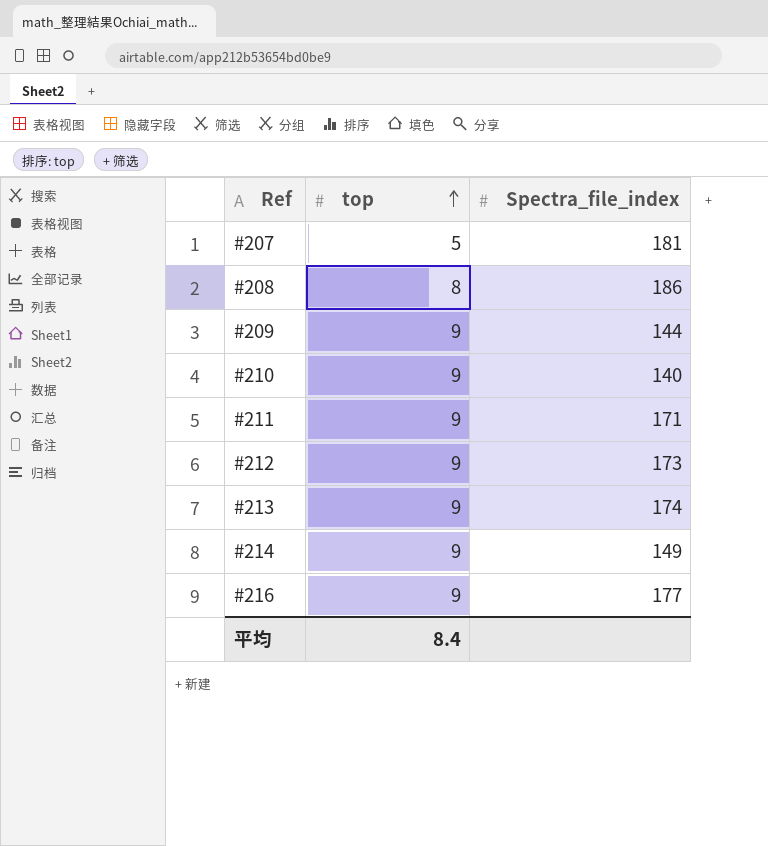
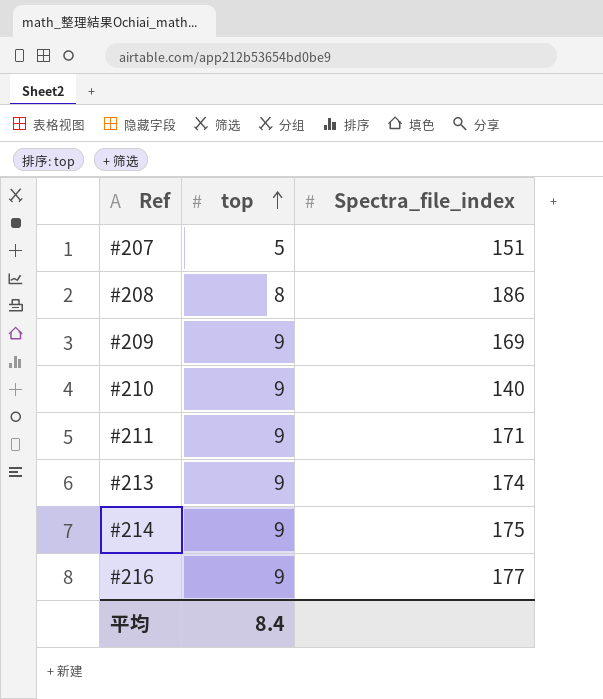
row #212: 9 | 173 -> none
#207 | Spectra_file_index: 181 -> 151
#209 | Spectra_file_index: 144 -> 169
#214 | Spectra_file_index: 149 -> 175

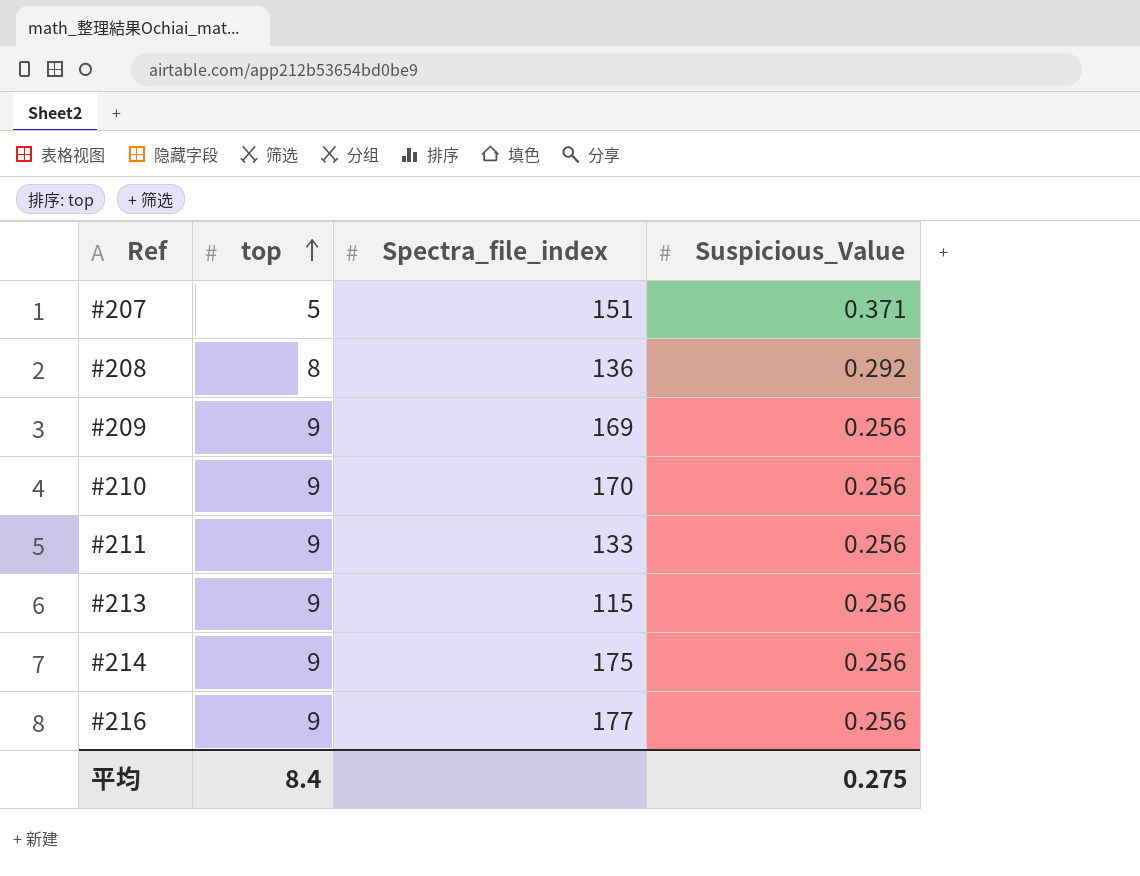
column Suspicious_Value | position: none -> 4
#208 | Spectra_file_index: 186 -> 136
#210 | Spectra_file_index: 140 -> 170
#211 | Spectra_file_index: 171 -> 133
#213 | Spectra_file_index: 174 -> 115

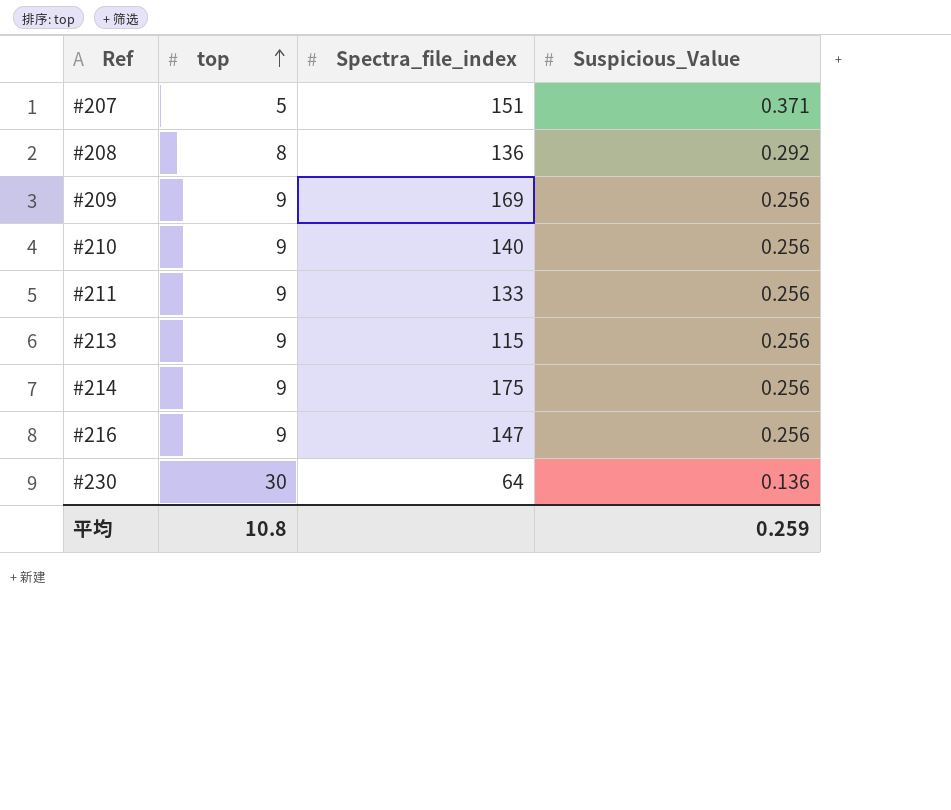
#210 | Spectra_file_index: 170 -> 140
#216 | Spectra_file_index: 177 -> 147
row #230: none -> 30 | 64 | 0.136
平均 | top: 8.4 -> 10.8
平均 | Suspicious_Value: 0.275 -> 0.259

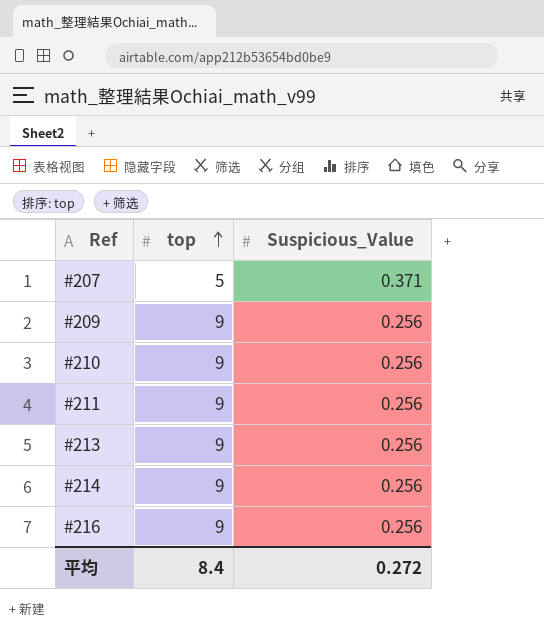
column Spectra_file_index | position: 3 -> none
row #208: 8 | 136 | 0.292 -> none
row #230: 30 | 64 | 0.136 -> none
平均 | top: 10.8 -> 8.4
平均 | Suspicious_Value: 0.259 -> 0.272

